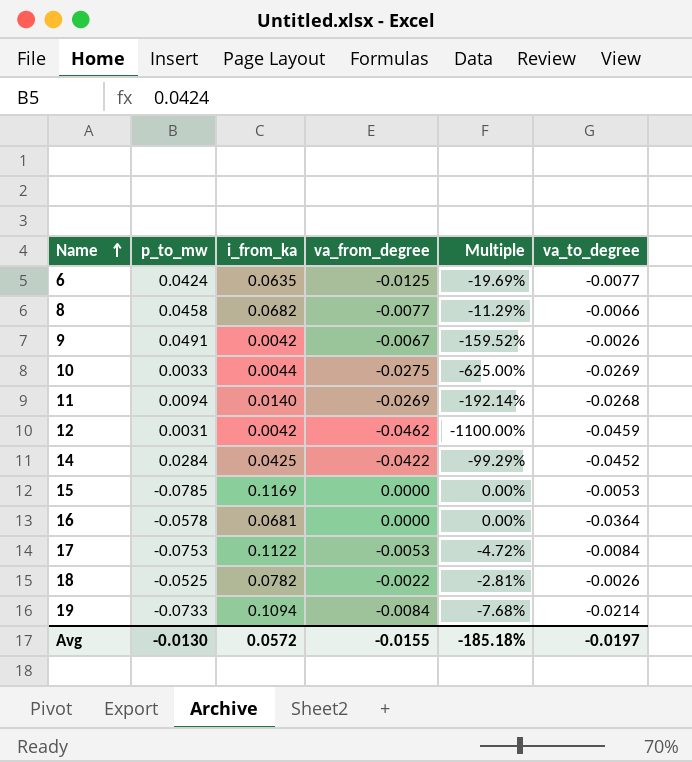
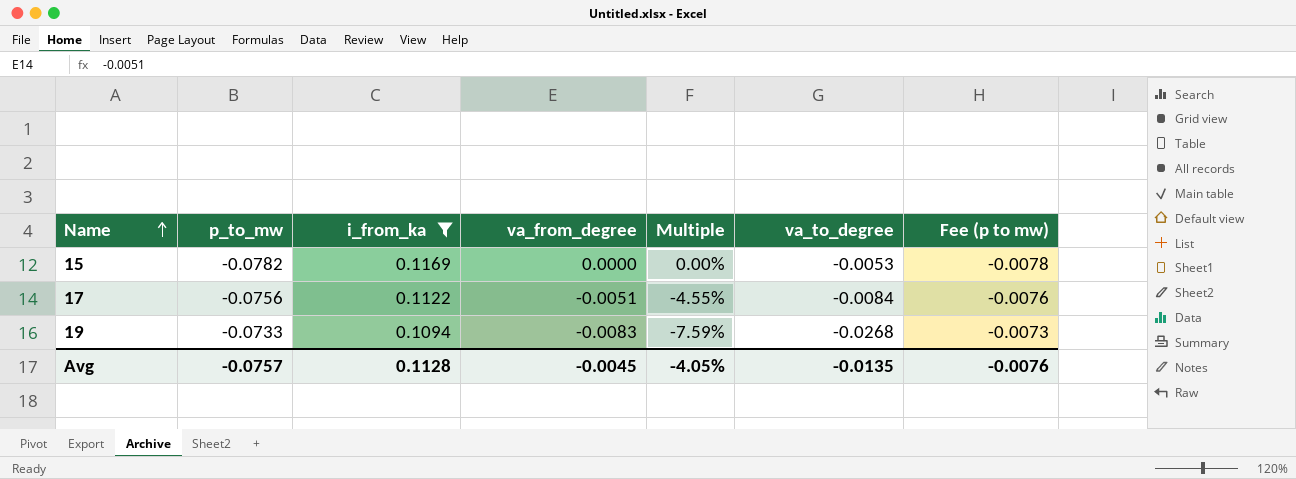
filter: none -> i_from_ka >= 0.1094
column Fee (p to mw) | formula: none -> [p_to_mw] * 0.1
15 | p_to_mw: -0.0785 -> -0.0782
17 | p_to_mw: -0.0753 -> -0.0756
17 | va_from_degree: -0.0053 -> -0.0051
17 | Multiple: -4.72% -> -4.55%
19 | va_from_degree: -0.0084 -> -0.0083
19 | Multiple: -7.68% -> -7.59%
19 | va_to_degree: -0.0214 -> -0.0268
Avg | p_to_mw: -0.0130 -> -0.0757
Avg | i_from_ka: 0.0572 -> 0.1128
Avg | va_from_degree: -0.0155 -> -0.0045
Avg | Multiple: -185.18% -> -4.05%
Avg | va_to_degree: -0.0197 -> -0.0135

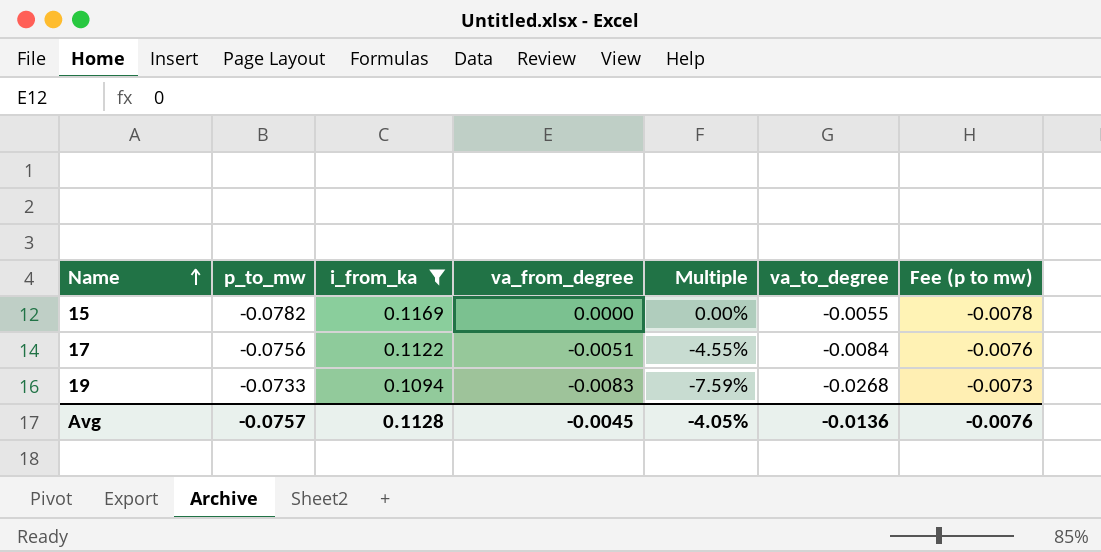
15 | va_to_degree: -0.0053 -> -0.0055
Avg | va_to_degree: -0.0135 -> -0.0136

